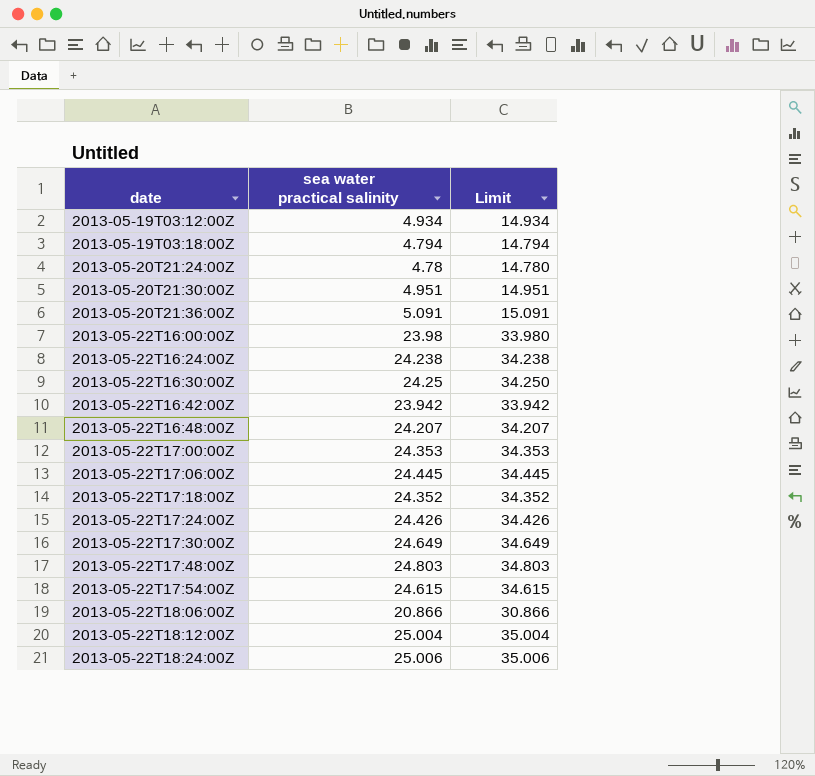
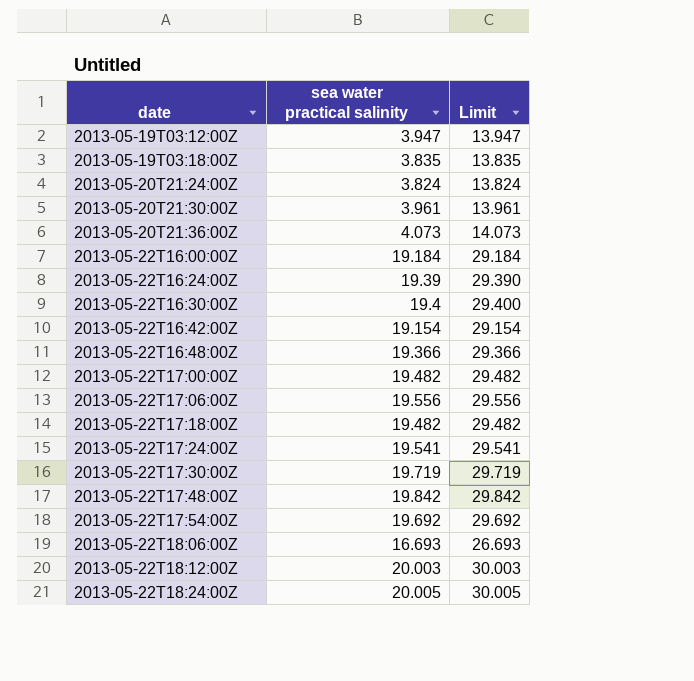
2013-05-19T03:12:00Z | sea water practical salinity: 4.934 -> 3.947
2013-05-19T03:12:00Z | Limit: 14.934 -> 13.947
2013-05-19T03:18:00Z | sea water practical salinity: 4.794 -> 3.835
2013-05-19T03:18:00Z | Limit: 14.794 -> 13.835
2013-05-20T21:24:00Z | sea water practical salinity: 4.78 -> 3.824
2013-05-20T21:24:00Z | Limit: 14.780 -> 13.824
2013-05-20T21:30:00Z | sea water practical salinity: 4.951 -> 3.961
2013-05-20T21:30:00Z | Limit: 14.951 -> 13.961
2013-05-20T21:36:00Z | sea water practical salinity: 5.091 -> 4.073
2013-05-20T21:36:00Z | Limit: 15.091 -> 14.073
2013-05-22T16:00:00Z | sea water practical salinity: 23.98 -> 19.184
2013-05-22T16:00:00Z | Limit: 33.980 -> 29.184
2013-05-22T16:24:00Z | sea water practical salinity: 24.238 -> 19.39
2013-05-22T16:24:00Z | Limit: 34.238 -> 29.390
2013-05-22T16:30:00Z | sea water practical salinity: 24.25 -> 19.4
2013-05-22T16:30:00Z | Limit: 34.250 -> 29.400
2013-05-22T16:42:00Z | sea water practical salinity: 23.942 -> 19.154
2013-05-22T16:42:00Z | Limit: 33.942 -> 29.154
2013-05-22T16:48:00Z | sea water practical salinity: 24.207 -> 19.366
2013-05-22T16:48:00Z | Limit: 34.207 -> 29.366
2013-05-22T17:00:00Z | sea water practical salinity: 24.353 -> 19.482
2013-05-22T17:00:00Z | Limit: 34.353 -> 29.482
2013-05-22T17:06:00Z | sea water practical salinity: 24.445 -> 19.556
2013-05-22T17:06:00Z | Limit: 34.445 -> 29.556
2013-05-22T17:18:00Z | sea water practical salinity: 24.352 -> 19.482
2013-05-22T17:18:00Z | Limit: 34.352 -> 29.482
2013-05-22T17:24:00Z | sea water practical salinity: 24.426 -> 19.541
2013-05-22T17:24:00Z | Limit: 34.426 -> 29.541
2013-05-22T17:30:00Z | sea water practical salinity: 24.649 -> 19.719
2013-05-22T17:30:00Z | Limit: 34.649 -> 29.719
2013-05-22T17:48:00Z | sea water practical salinity: 24.803 -> 19.842
2013-05-22T17:48:00Z | Limit: 34.803 -> 29.842
2013-05-22T17:54:00Z | sea water practical salinity: 24.615 -> 19.692
2013-05-22T17:54:00Z | Limit: 34.615 -> 29.692
2013-05-22T18:06:00Z | sea water practical salinity: 20.866 -> 16.693
2013-05-22T18:06:00Z | Limit: 30.866 -> 26.693
2013-05-22T18:12:00Z | sea water practical salinity: 25.004 -> 20.003
2013-05-22T18:12:00Z | Limit: 35.004 -> 30.003
2013-05-22T18:24:00Z | sea water practical salinity: 25.006 -> 20.005
2013-05-22T18:24:00Z | Limit: 35.006 -> 30.005

